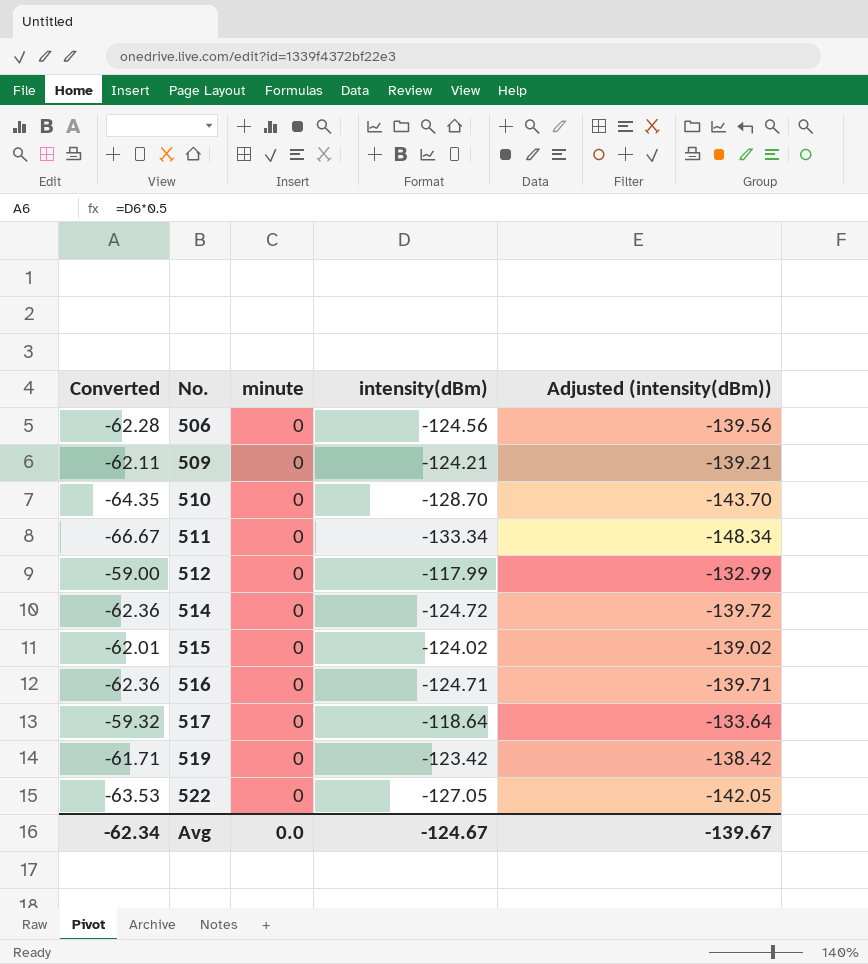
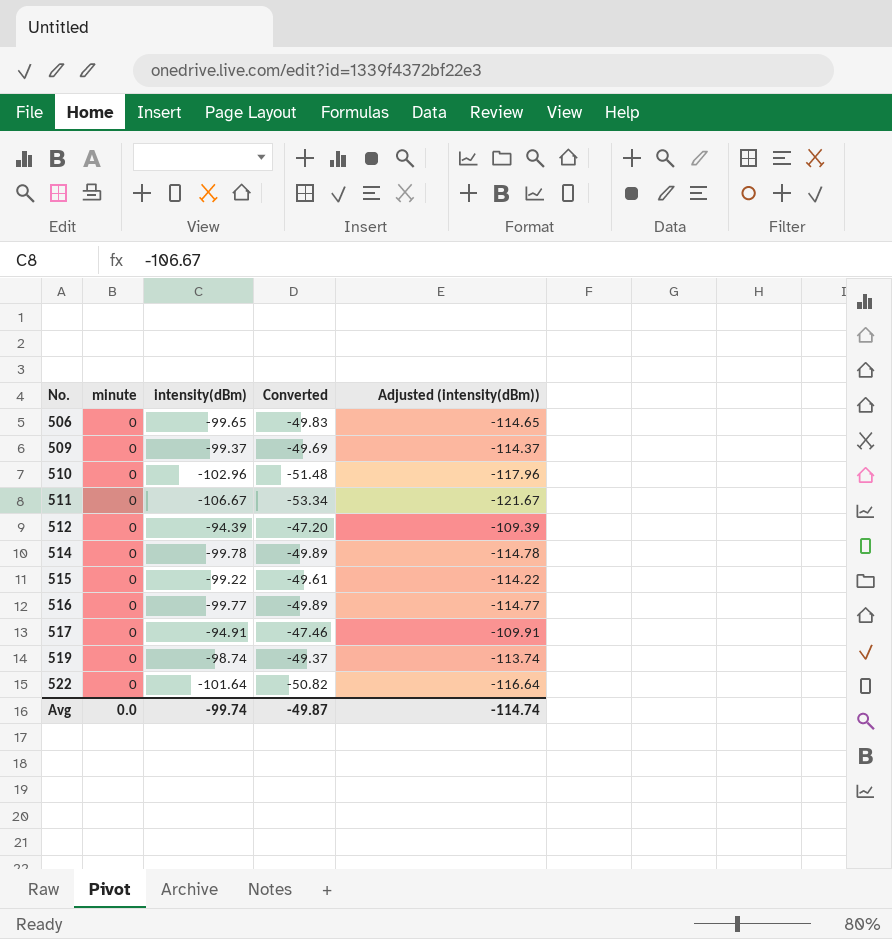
column Converted | position: 1 -> 4
506 | intensity(dBm): -124.56 -> -99.65
506 | Converted: -62.28 -> -49.83
506 | Adjusted (intensity(dBm)): -139.56 -> -114.65
509 | intensity(dBm): -124.21 -> -99.37
509 | Converted: -62.11 -> -49.69
509 | Adjusted (intensity(dBm)): -139.21 -> -114.37
510 | intensity(dBm): -128.70 -> -102.96
510 | Converted: -64.35 -> -51.48
510 | Adjusted (intensity(dBm)): -143.70 -> -117.96
511 | intensity(dBm): -133.34 -> -106.67
511 | Converted: -66.67 -> -53.34
511 | Adjusted (intensity(dBm)): -148.34 -> -121.67
512 | intensity(dBm): -117.99 -> -94.39
512 | Converted: -59.00 -> -47.20
512 | Adjusted (intensity(dBm)): -132.99 -> -109.39
514 | intensity(dBm): -124.72 -> -99.78
514 | Converted: -62.36 -> -49.89
514 | Adjusted (intensity(dBm)): -139.72 -> -114.78
515 | intensity(dBm): -124.02 -> -99.22
515 | Converted: -62.01 -> -49.61
515 | Adjusted (intensity(dBm)): -139.02 -> -114.22
516 | intensity(dBm): -124.71 -> -99.77
516 | Converted: -62.36 -> -49.89
516 | Adjusted (intensity(dBm)): -139.71 -> -114.77
517 | intensity(dBm): -118.64 -> -94.91
517 | Converted: -59.32 -> -47.46
517 | Adjusted (intensity(dBm)): -133.64 -> -109.91
519 | intensity(dBm): -123.42 -> -98.74
519 | Converted: -61.71 -> -49.37
519 | Adjusted (intensity(dBm)): -138.42 -> -113.74
522 | intensity(dBm): -127.05 -> -101.64
522 | Converted: -63.53 -> -50.82
522 | Adjusted (intensity(dBm)): -142.05 -> -116.64
Avg | intensity(dBm): -124.67 -> -99.74
Avg | Converted: -62.34 -> -49.87
Avg | Adjusted (intensity(dBm)): -139.67 -> -114.74

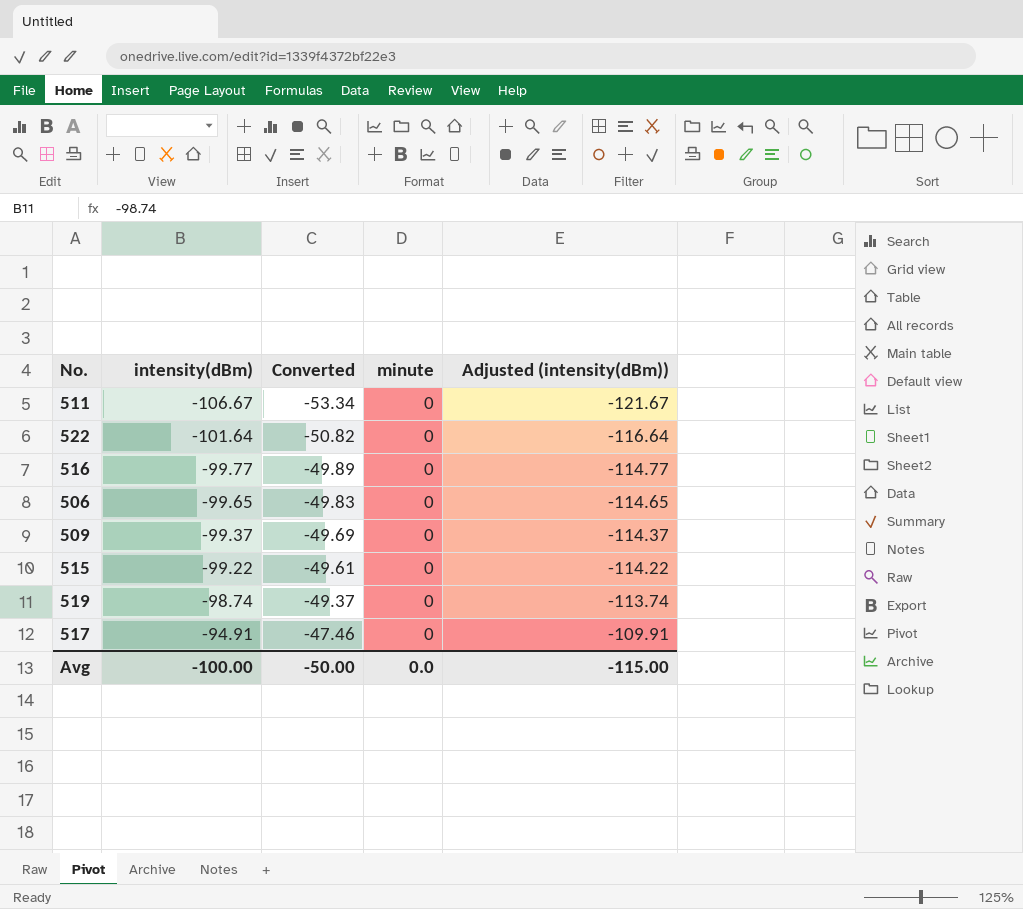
row order: No. ascending -> intensity(dBm) ascending
column minute | position: 2 -> 4
row 510: 0 | -102.96 | -51.48 | -117.96 -> none
row 512: 0 | -94.39 | -47.20 | -109.39 -> none
row 514: 0 | -99.78 | -49.89 | -114.78 -> none
Avg | intensity(dBm): -99.74 -> -100.00
Avg | Converted: -49.87 -> -50.00
Avg | Adjusted (intensity(dBm)): -114.74 -> -115.00

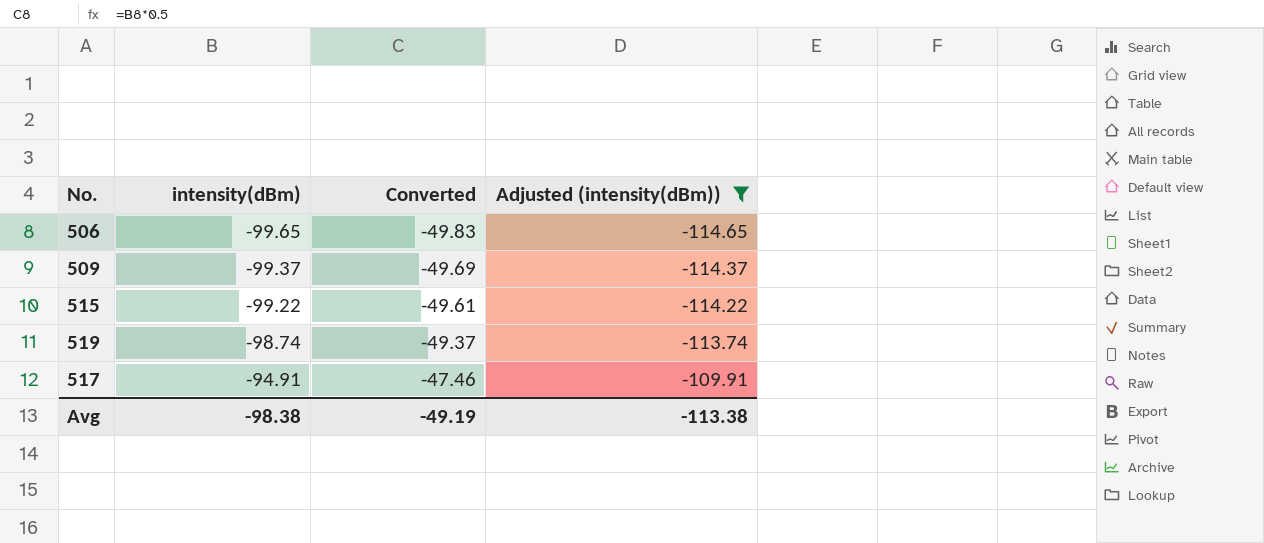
filter: none -> Adjusted (intensity(dBm)) >= -114.65
column minute | position: 4 -> none
Avg | intensity(dBm): -100.00 -> -98.38
Avg | Converted: -50.00 -> -49.19
Avg | Adjusted (intensity(dBm)): -115.00 -> -113.38

